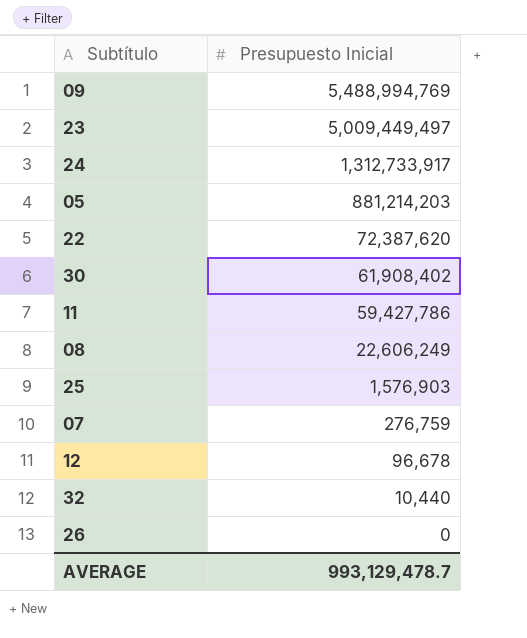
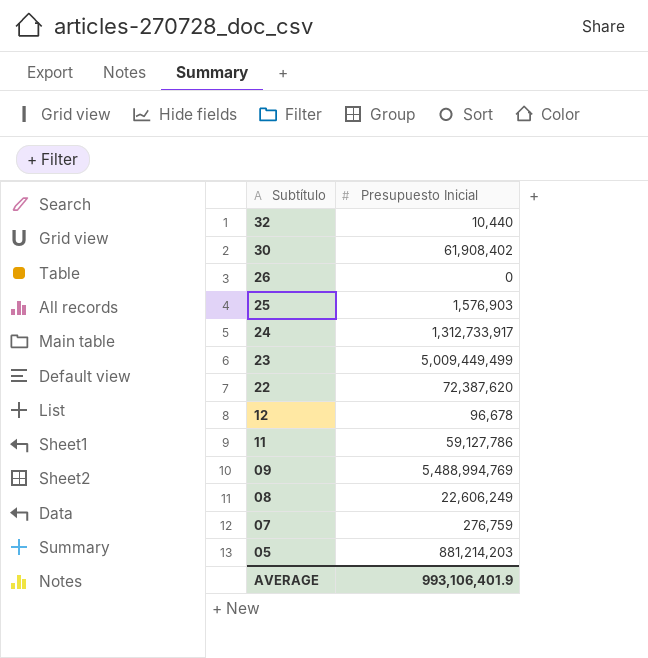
row order: Presupuesto Inicial descending -> Subtítulo descending
23 | Presupuesto Inicial: 5,009,449,497 -> 5,009,449,499
11 | Presupuesto Inicial: 59,427,786 -> 59,127,786
AVERAGE | Presupuesto Inicial: 993,129,478.7 -> 993,106,401.9

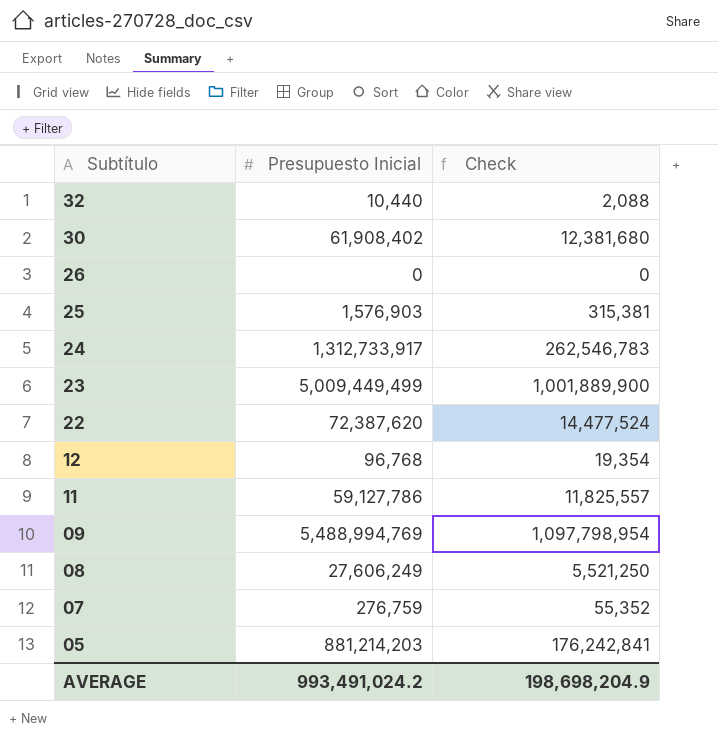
column Check | formula: none -> [Presupuesto Inicial] * 0.2
12 | Presupuesto Inicial: 96,678 -> 96,768
08 | Presupuesto Inicial: 22,606,249 -> 27,606,249
AVERAGE | Presupuesto Inicial: 993,106,401.9 -> 993,491,024.2

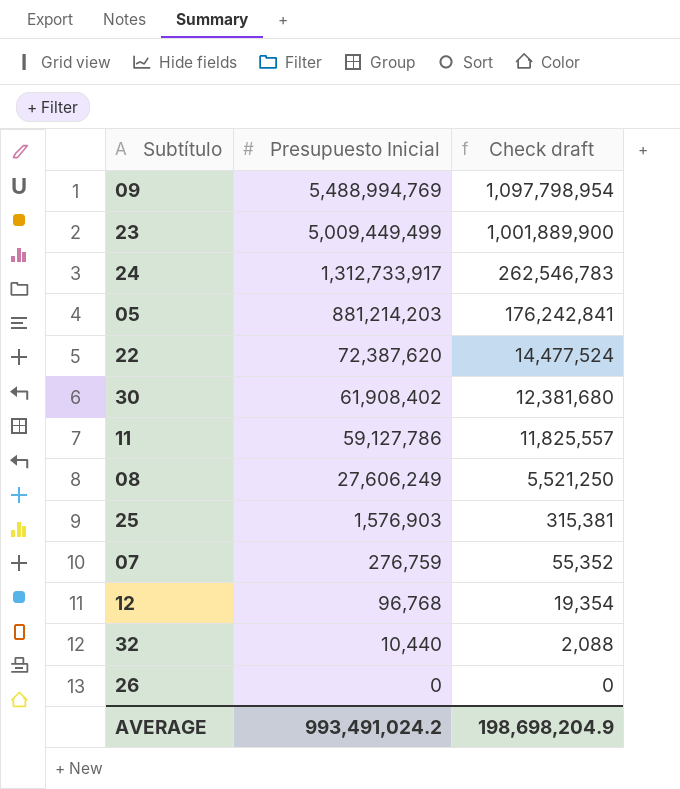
row order: Subtítulo descending -> Presupuesto Inicial descending
column name: Check -> Check draft

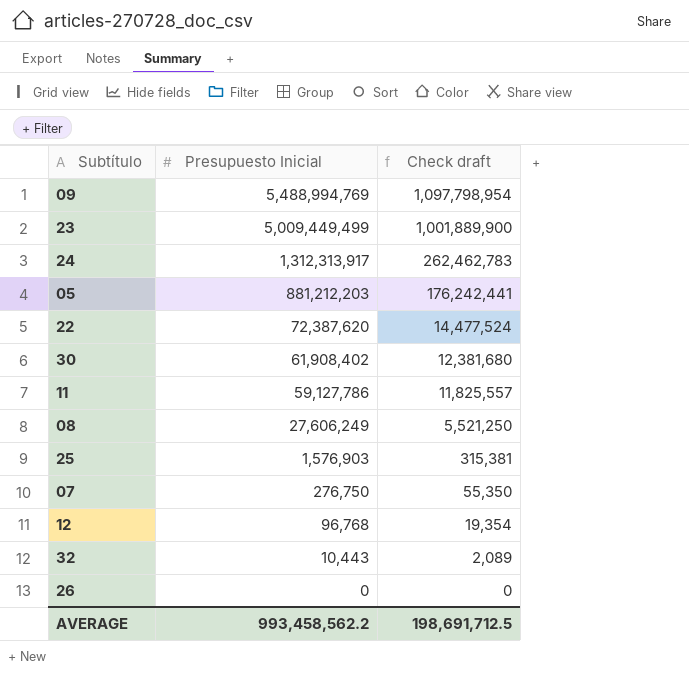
24 | Presupuesto Inicial: 1,312,733,917 -> 1,312,313,917
24 | Check draft: 262,546,783 -> 262,462,783
05 | Presupuesto Inicial: 881,214,203 -> 881,212,203
05 | Check draft: 176,242,841 -> 176,242,441
07 | Presupuesto Inicial: 276,759 -> 276,750
07 | Check draft: 55,352 -> 55,350
32 | Presupuesto Inicial: 10,440 -> 10,443
32 | Check draft: 2,088 -> 2,089
AVERAGE | Presupuesto Inicial: 993,491,024.2 -> 993,458,562.2
AVERAGE | Check draft: 198,698,204.9 -> 198,691,712.5

